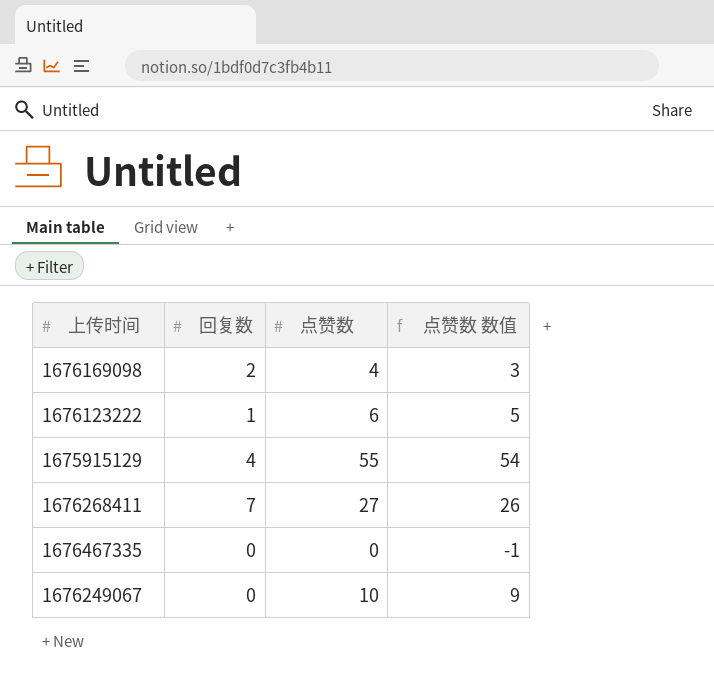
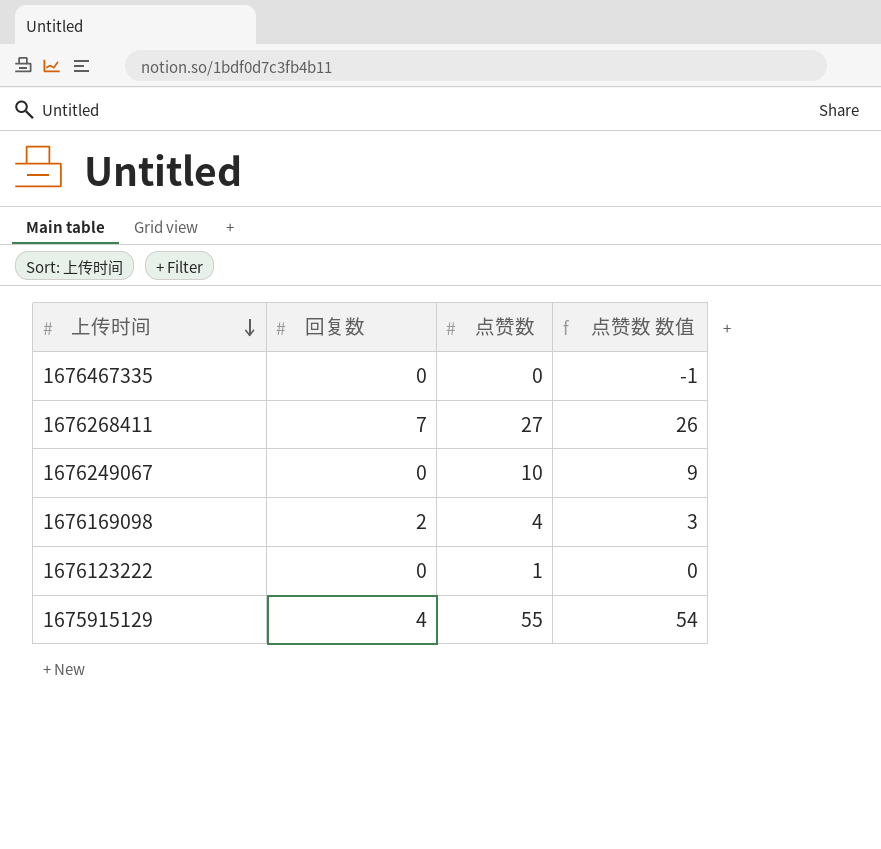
row order: none -> 上传时间 descending
1676123222 | 回复数: 1 -> 0
1676123222 | 点赞数: 6 -> 1
1676123222 | 点赞数 数值: 5 -> 0

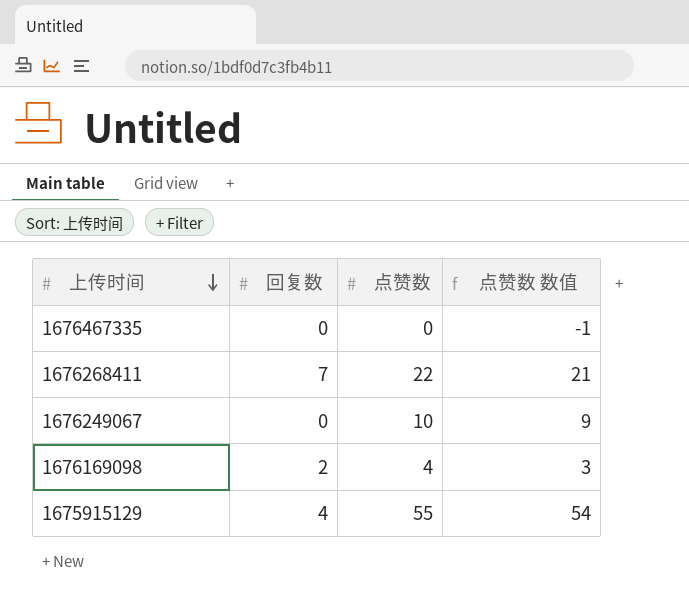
row 1676123222: 0 | 1 | 0 -> none
1676268411 | 点赞数: 27 -> 22
1676268411 | 点赞数 数值: 26 -> 21

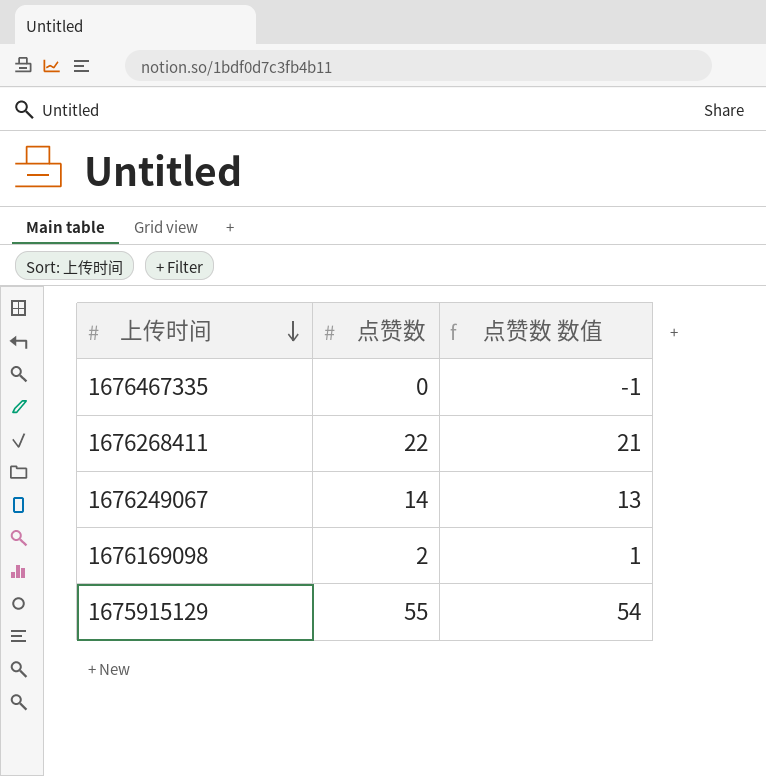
column 回复数 | position: 2 -> none
1676249067 | 点赞数: 10 -> 14
1676249067 | 点赞数 数值: 9 -> 13
1676169098 | 点赞数: 4 -> 2
1676169098 | 点赞数 数值: 3 -> 1

